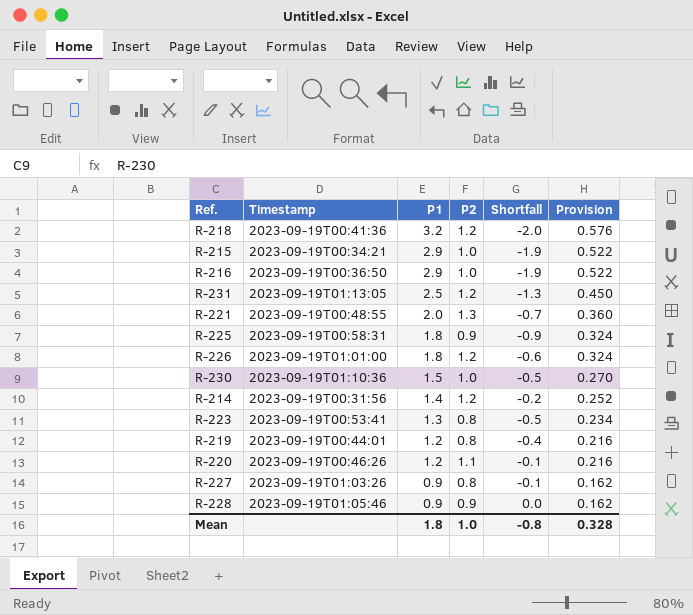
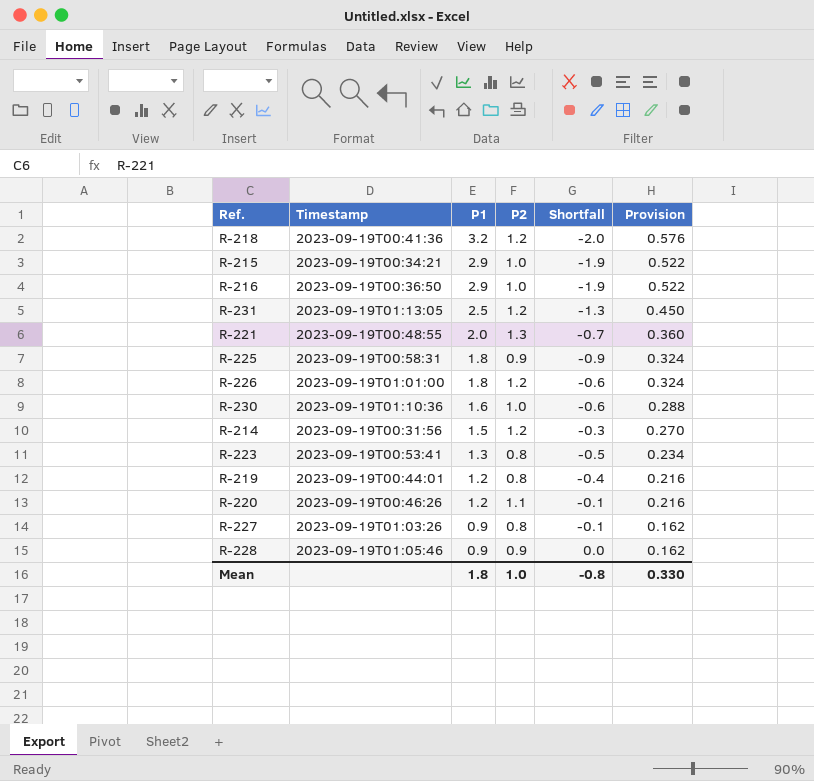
R-230 | P1: 1.5 -> 1.6
R-230 | Shortfall: -0.5 -> -0.6
R-230 | Provision: 0.270 -> 0.288
R-214 | P1: 1.4 -> 1.5
R-214 | Shortfall: -0.2 -> -0.3
R-214 | Provision: 0.252 -> 0.270
Mean | Provision: 0.328 -> 0.330

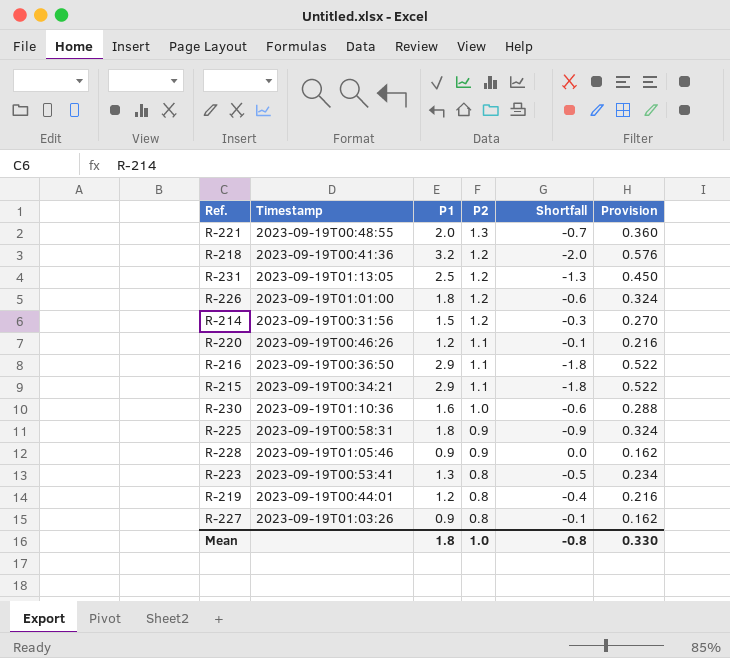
row order: P1 descending -> P2 descending
R-216 | P2: 1.0 -> 1.1
R-216 | Shortfall: -1.9 -> -1.8
R-215 | P2: 1.0 -> 1.1
R-215 | Shortfall: -1.9 -> -1.8

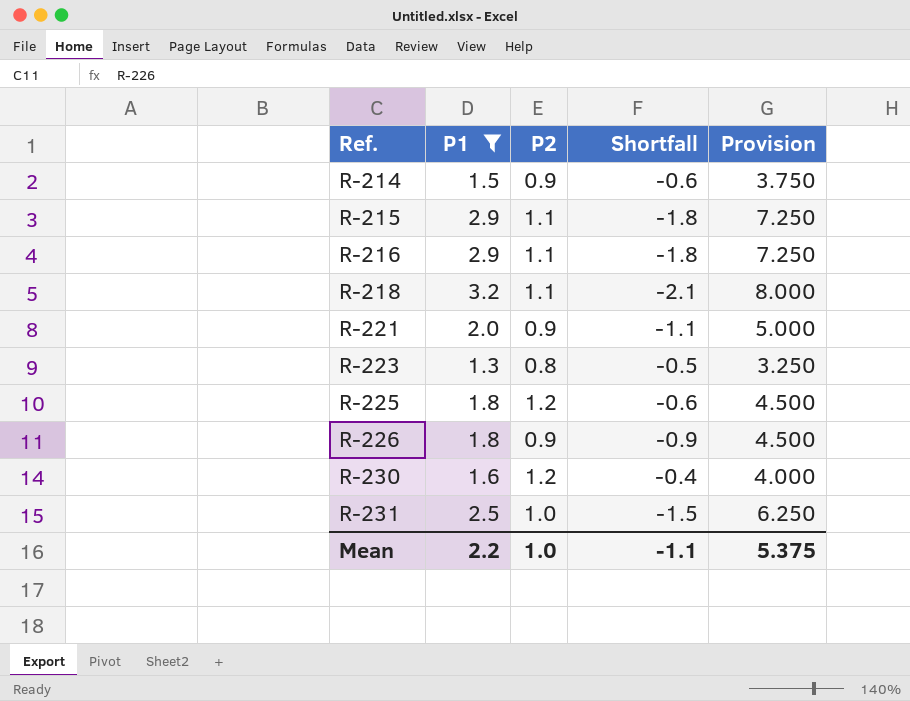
filter: none -> P1 >= 1.3
row order: P2 descending -> Ref. ascending
column Timestamp | position: 2 -> none
column Provision | formula: [P1] * 0.18 -> [P1] * 2.5
R-214 | P2: 1.2 -> 0.9
R-214 | Shortfall: -0.3 -> -0.6
R-218 | P2: 1.2 -> 1.1
R-218 | Shortfall: -2.0 -> -2.1
R-221 | P2: 1.3 -> 0.9
R-221 | Shortfall: -0.7 -> -1.1
R-225 | P2: 0.9 -> 1.2
R-225 | Shortfall: -0.9 -> -0.6
R-226 | P2: 1.2 -> 0.9
R-226 | Shortfall: -0.6 -> -0.9
R-230 | P2: 1.0 -> 1.2
R-230 | Shortfall: -0.6 -> -0.4
R-231 | P2: 1.2 -> 1.0
R-231 | Shortfall: -1.3 -> -1.5
Mean | P1: 1.8 -> 2.2
Mean | Shortfall: -0.8 -> -1.1
Mean | Provision: 0.330 -> 5.375

